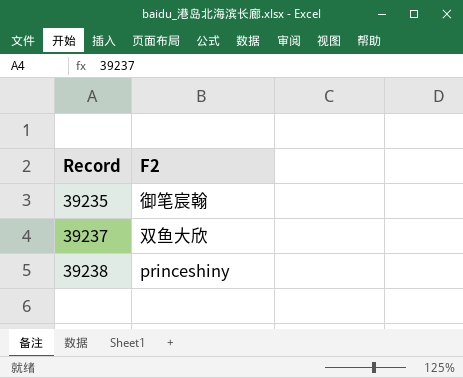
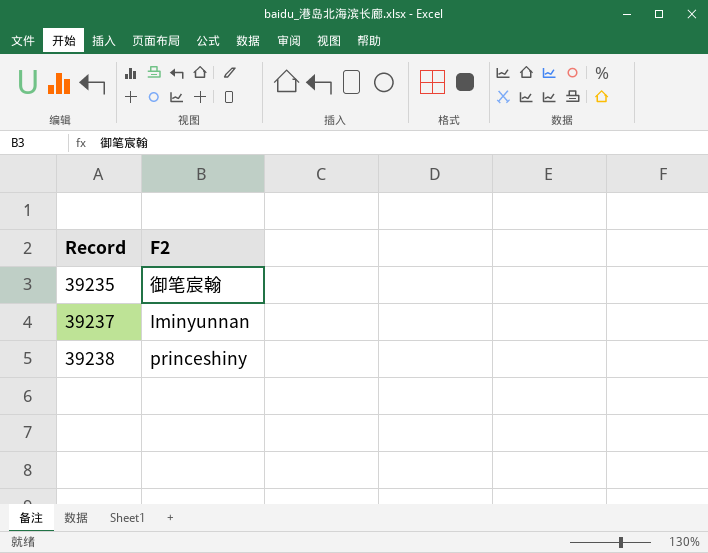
39237 | F2: 双鱼大欣 -> Iminyunnan

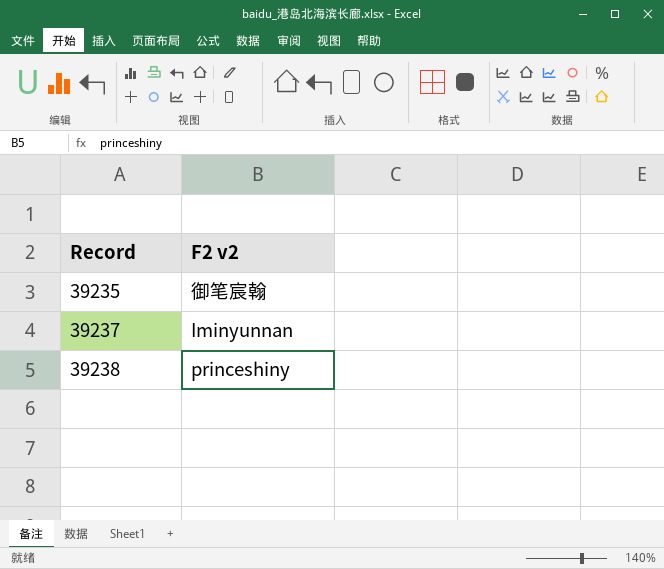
column name: F2 -> F2 v2

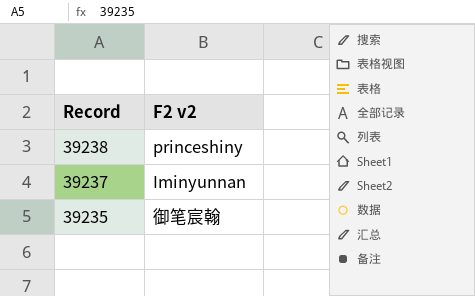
row order: Record ascending -> Record descending

